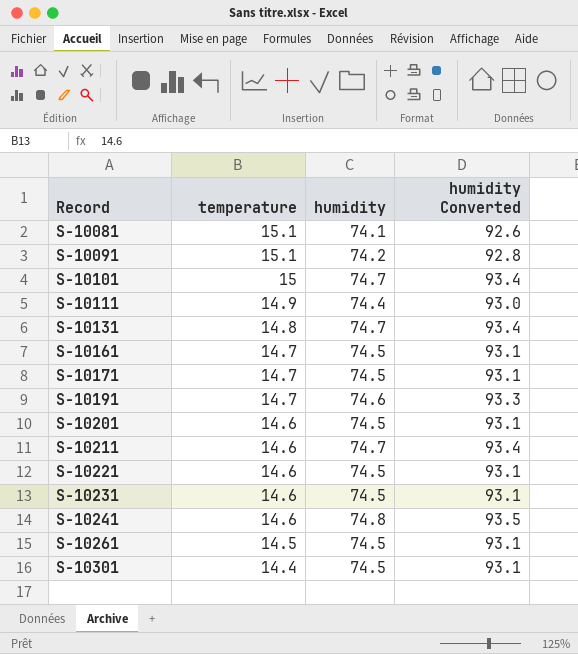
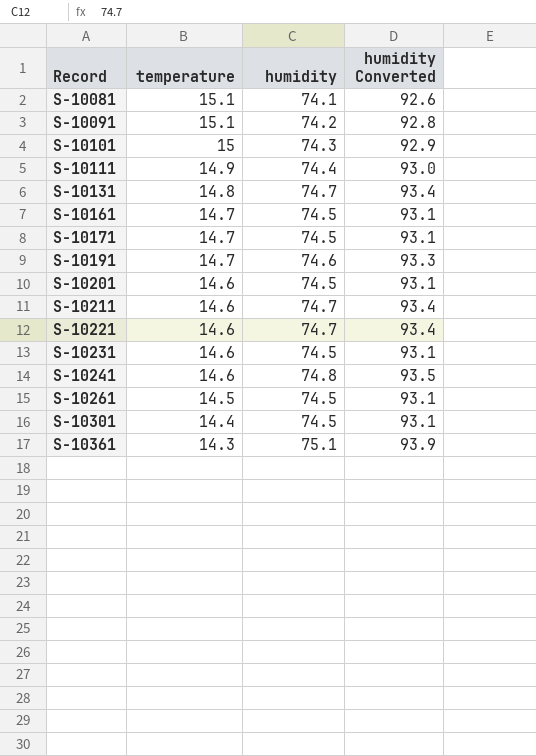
S-10101 | humidity: 74.7 -> 74.3
S-10101 | humidity Converted: 93.4 -> 92.9
S-10221 | humidity: 74.5 -> 74.7
S-10221 | humidity Converted: 93.1 -> 93.4
row S-10361: none -> 14.3 | 75.1 | 93.9

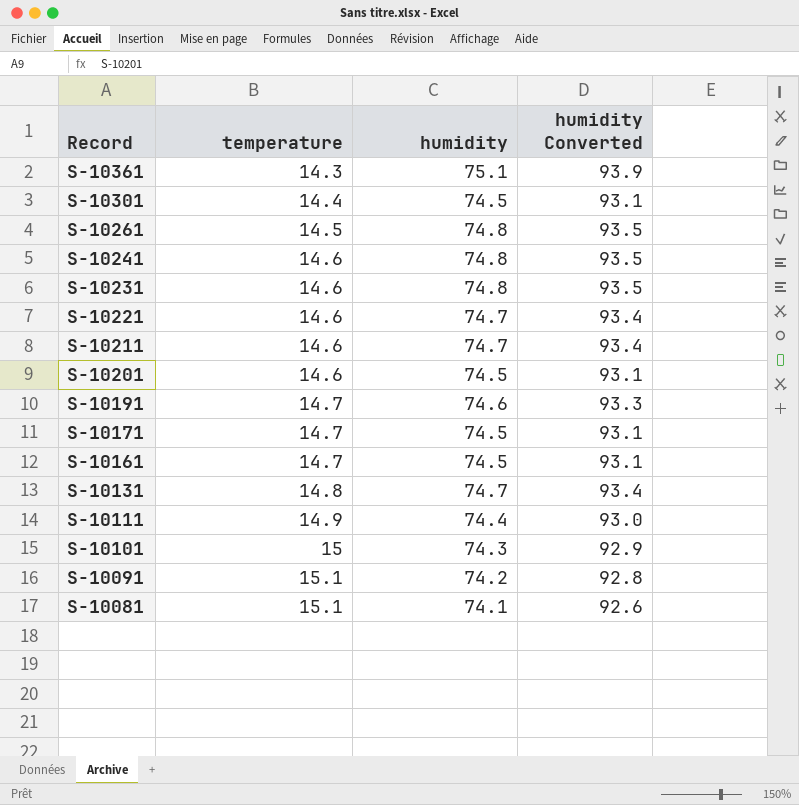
row order: Record ascending -> Record descending
S-10261 | humidity: 74.5 -> 74.8
S-10261 | humidity Converted: 93.1 -> 93.5
S-10231 | humidity: 74.5 -> 74.8
S-10231 | humidity Converted: 93.1 -> 93.5

